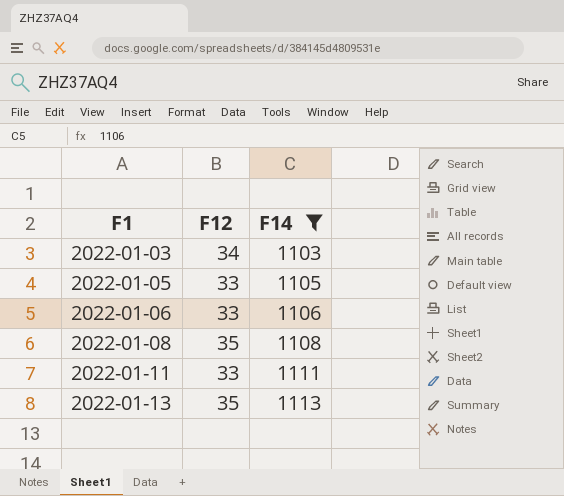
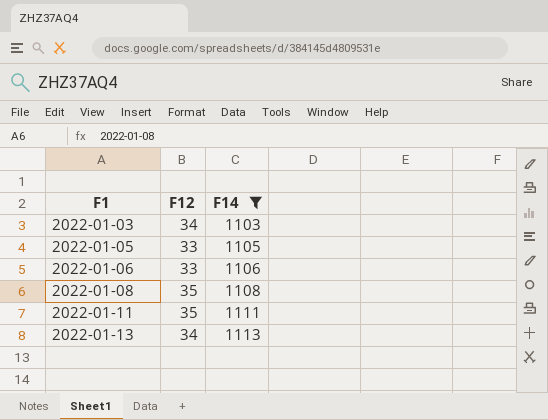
2022-01-11 | F12: 33 -> 35
2022-01-13 | F12: 35 -> 34

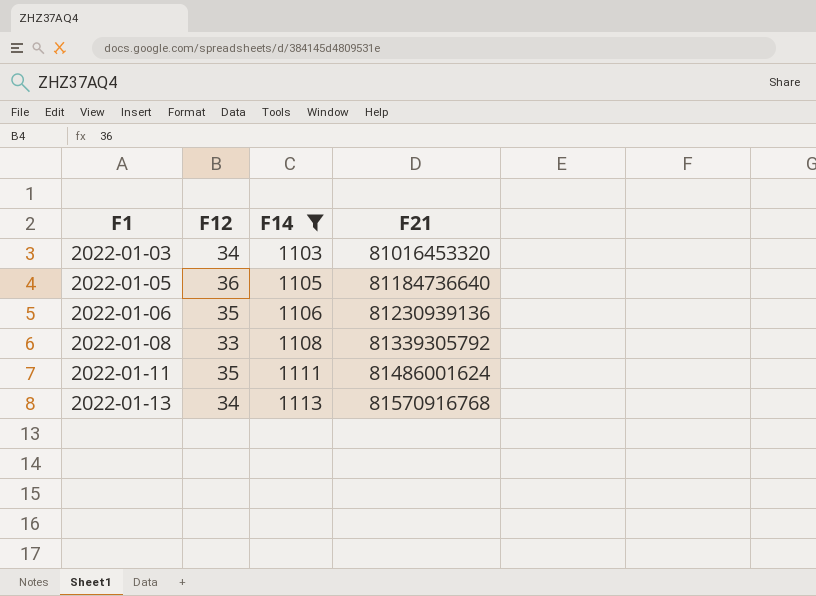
column F21 | position: none -> 4
2022-01-05 | F12: 33 -> 36
2022-01-06 | F12: 33 -> 35
2022-01-08 | F12: 35 -> 33

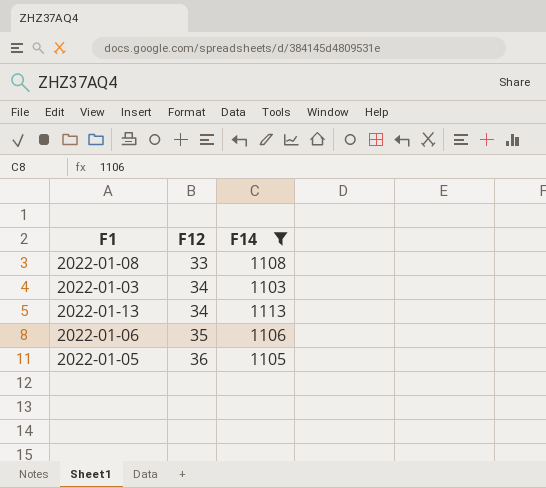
row order: F1 ascending -> F12 ascending
column F21 | position: 4 -> none
row 2022-01-11: 35 | 1111 | 81486001624 -> none

